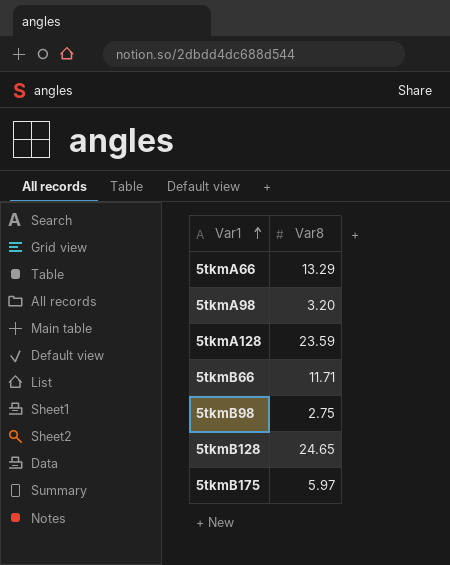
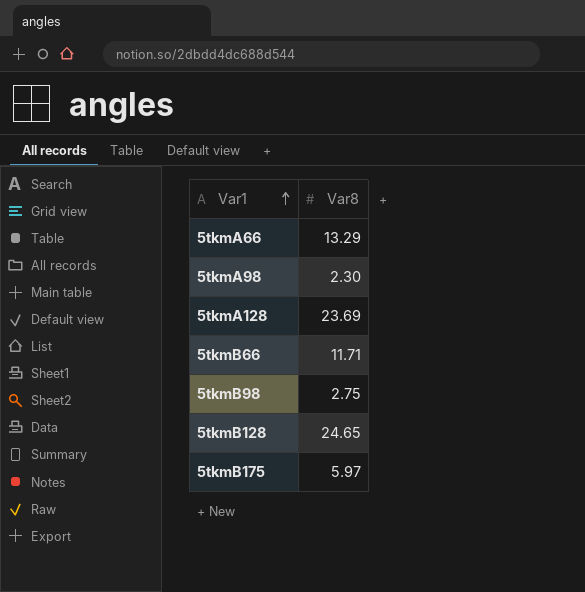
5tkmA98 | Var8: 3.20 -> 2.30
5tkmA128 | Var8: 23.59 -> 23.69

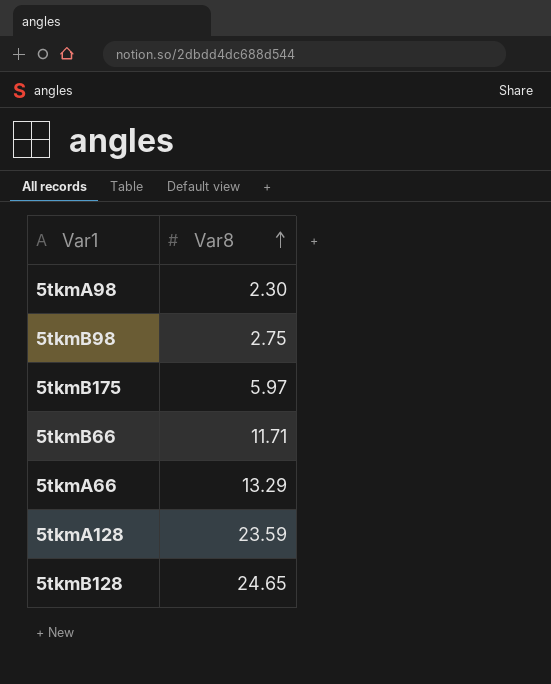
row order: Var1 ascending -> Var8 ascending
5tkmA128 | Var8: 23.69 -> 23.59

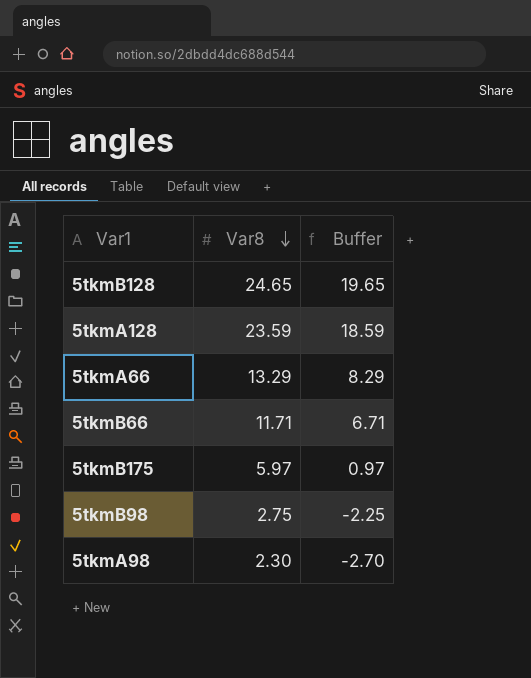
row order: Var8 ascending -> Var8 descending
column Buffer | formula: none -> [Var8] - 5

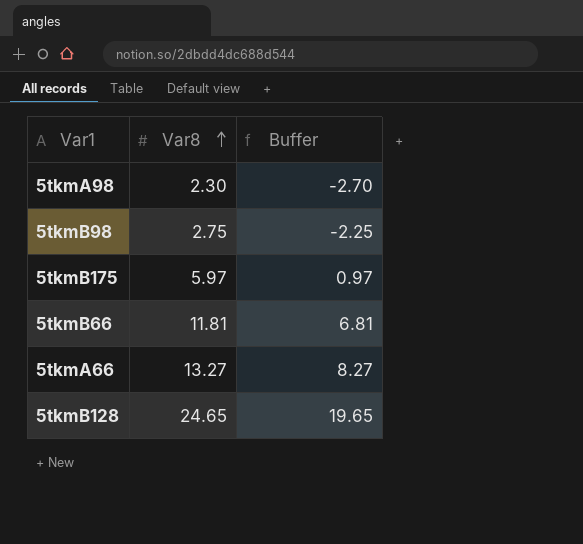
row order: Var8 descending -> Var8 ascending
row 5tkmA128: 23.59 | 18.59 -> none
5tkmB66 | Var8: 11.71 -> 11.81
5tkmB66 | Buffer: 6.71 -> 6.81
5tkmA66 | Var8: 13.29 -> 13.27
5tkmA66 | Buffer: 8.29 -> 8.27

